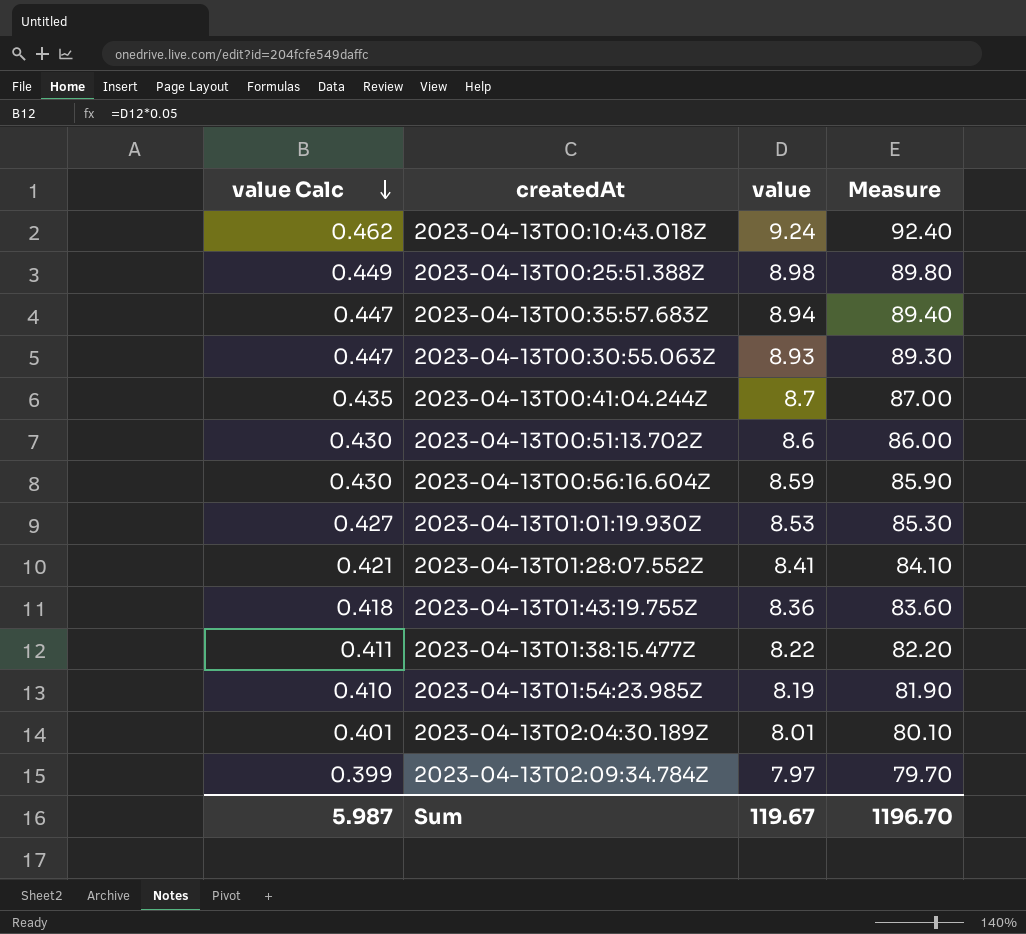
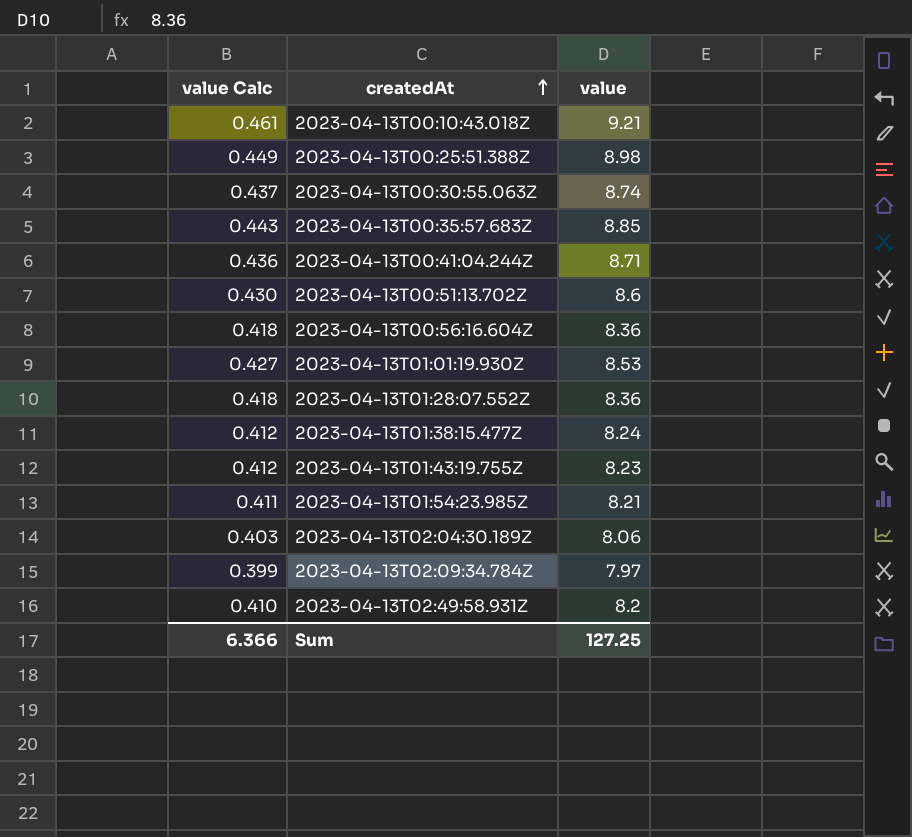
row order: value Calc descending -> createdAt ascending
column Measure | formula: [value] * 10 -> none
2023-04-13T00:10:43.018Z | value Calc: 0.462 -> 0.461
2023-04-13T00:10:43.018Z | value: 9.24 -> 9.21
2023-04-13T00:30:55.063Z | value Calc: 0.447 -> 0.437
2023-04-13T00:30:55.063Z | value: 8.93 -> 8.74
2023-04-13T00:35:57.683Z | value Calc: 0.447 -> 0.443
2023-04-13T00:35:57.683Z | value: 8.94 -> 8.85
2023-04-13T00:41:04.244Z | value Calc: 0.435 -> 0.436
2023-04-13T00:41:04.244Z | value: 8.7 -> 8.71
2023-04-13T00:56:16.604Z | value Calc: 0.430 -> 0.418
2023-04-13T00:56:16.604Z | value: 8.59 -> 8.36
2023-04-13T01:28:07.552Z | value Calc: 0.421 -> 0.418
2023-04-13T01:28:07.552Z | value: 8.41 -> 8.36
2023-04-13T01:38:15.477Z | value Calc: 0.411 -> 0.412
2023-04-13T01:38:15.477Z | value: 8.22 -> 8.24
2023-04-13T01:43:19.755Z | value Calc: 0.418 -> 0.412
2023-04-13T01:43:19.755Z | value: 8.36 -> 8.23
2023-04-13T01:54:23.985Z | value Calc: 0.410 -> 0.411
2023-04-13T01:54:23.985Z | value: 8.19 -> 8.21
2023-04-13T02:04:30.189Z | value Calc: 0.401 -> 0.403
2023-04-13T02:04:30.189Z | value: 8.01 -> 8.06
row 2023-04-13T02:49:58.931Z: none -> 0.410 | 8.2
Sum | value Calc: 5.987 -> 6.366
Sum | value: 119.67 -> 127.25

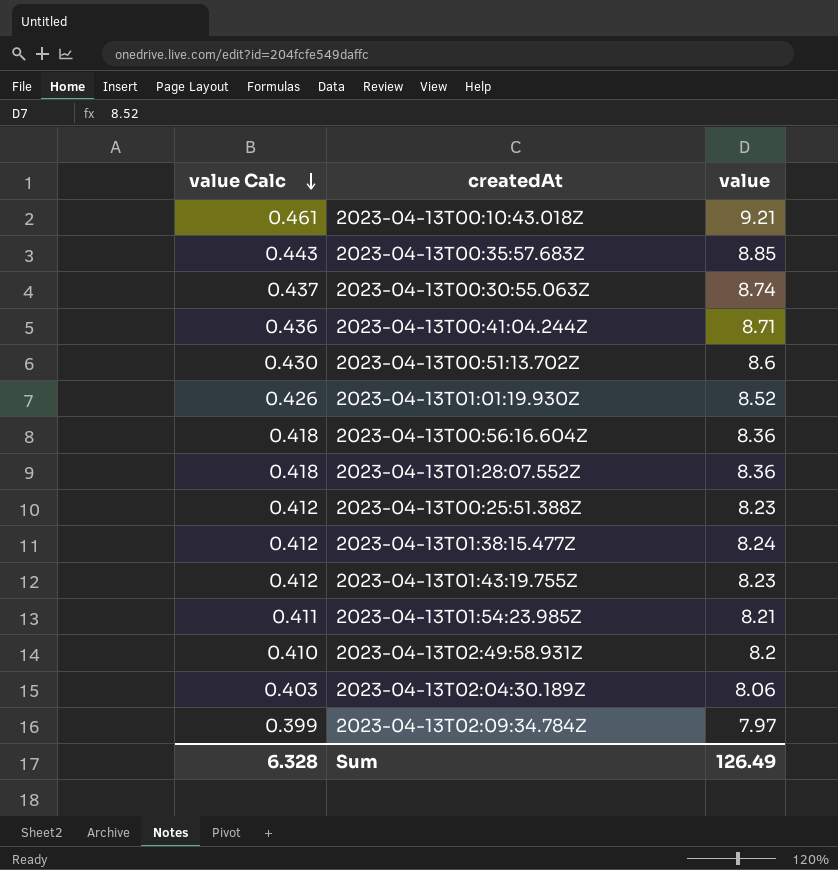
row order: createdAt ascending -> value Calc descending
2023-04-13T01:01:19.930Z | value Calc: 0.427 -> 0.426
2023-04-13T01:01:19.930Z | value: 8.53 -> 8.52
2023-04-13T00:25:51.388Z | value Calc: 0.449 -> 0.412
2023-04-13T00:25:51.388Z | value: 8.98 -> 8.23
Sum | value Calc: 6.366 -> 6.328
Sum | value: 127.25 -> 126.49

